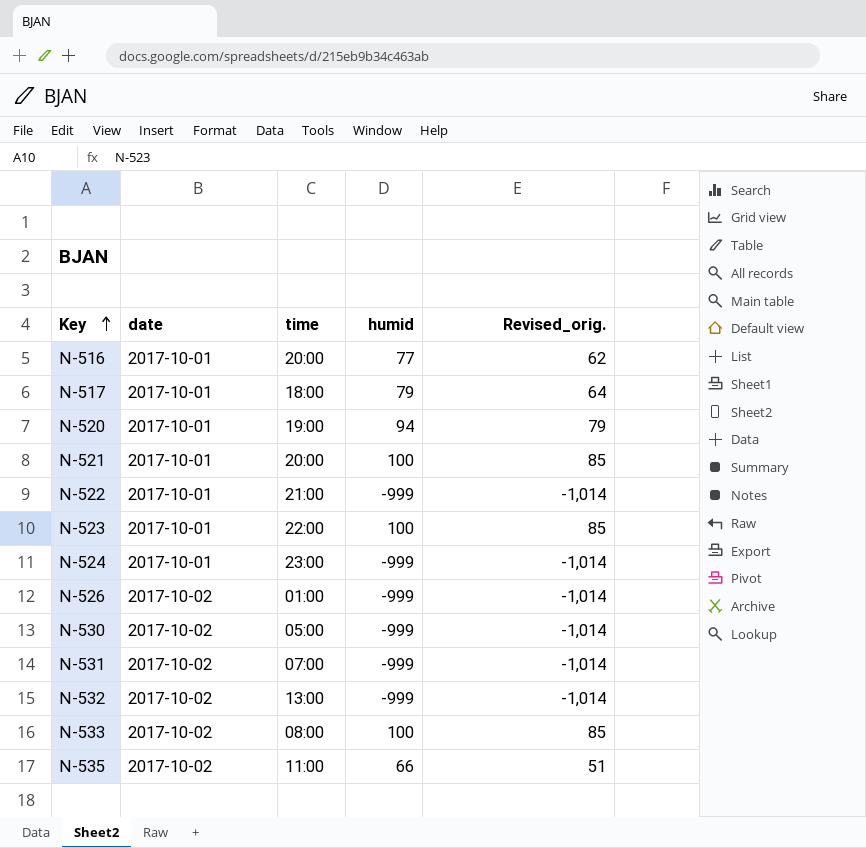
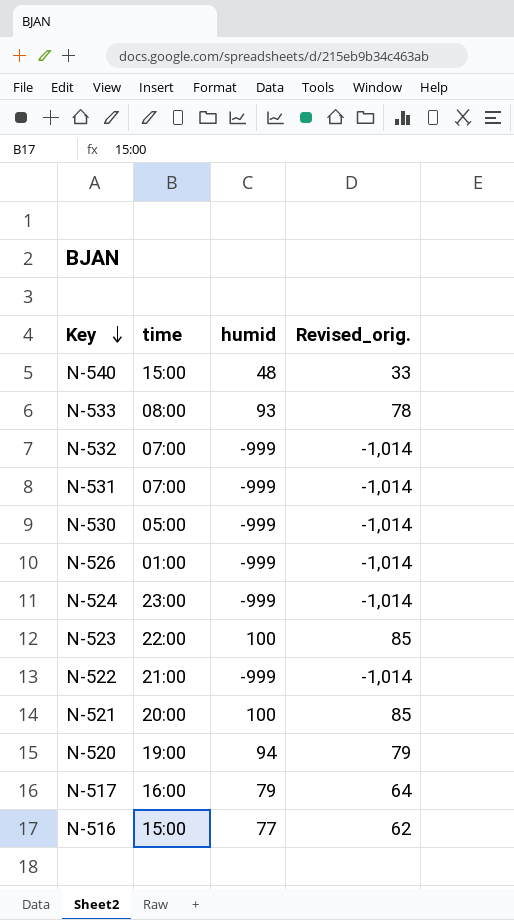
row order: Key ascending -> Key descending
column date | position: 2 -> none
row N-535: 2017-10-02 | 11:00 | 66 | 51 -> none
row N-540: none -> 15:00 | 48 | 33
N-533 | humid: 100 -> 93
N-533 | Revised_orig.: 85 -> 78
N-532 | time: 13:00 -> 07:00
N-517 | time: 18:00 -> 16:00
N-516 | time: 20:00 -> 15:00

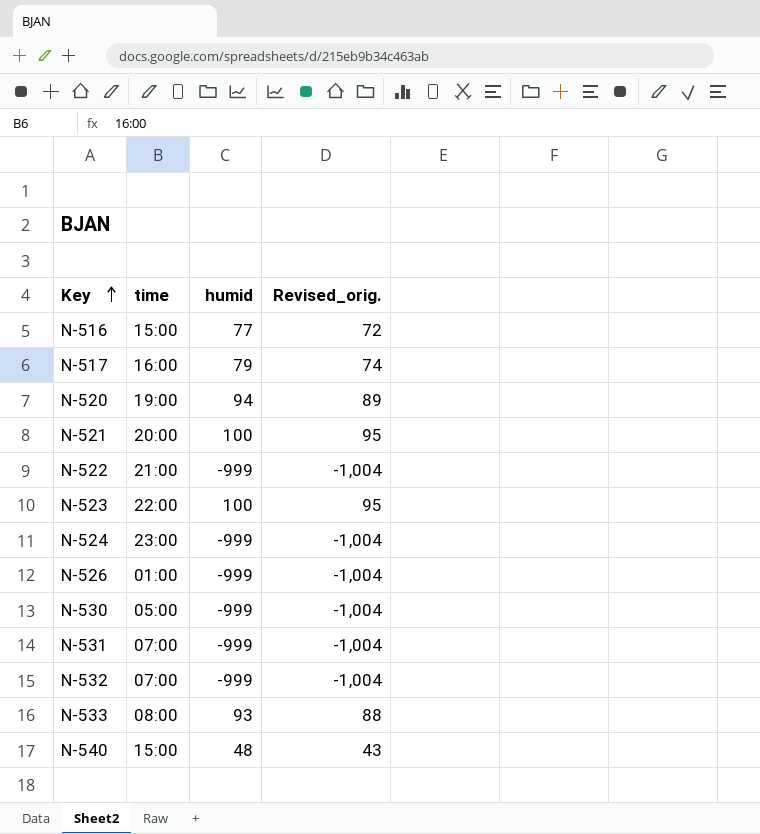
row order: Key descending -> Key ascending
column Revised_orig. | formula: [humid] - 15 -> [humid] - 5

